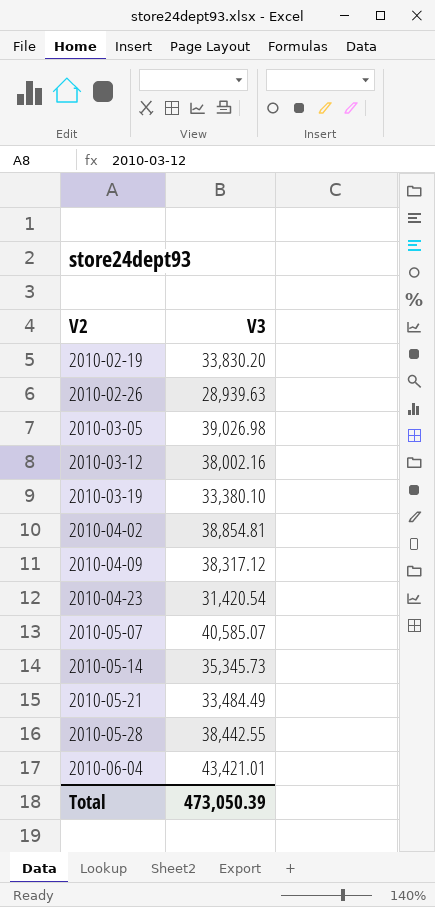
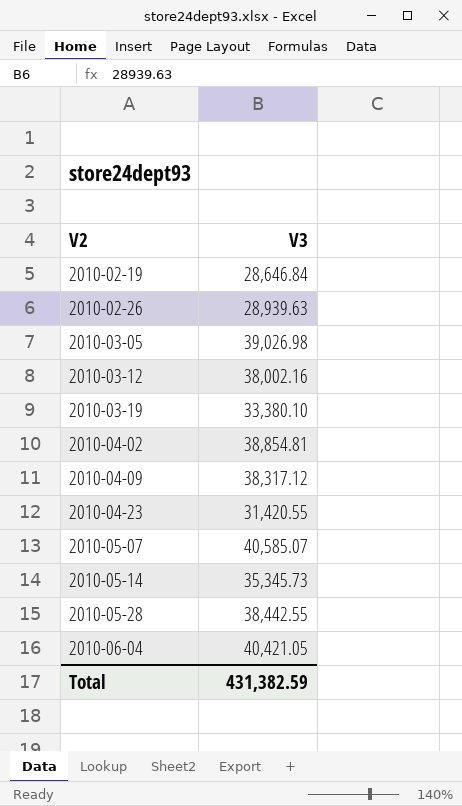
row 2010-05-21: 33,484.49 -> none
2010-02-19 | V3: 33,830.20 -> 28,646.84
2010-04-23 | V3: 31,420.54 -> 31,420.55
2010-06-04 | V3: 43,421.01 -> 40,421.05
Total | V3: 473,050.39 -> 431,382.59

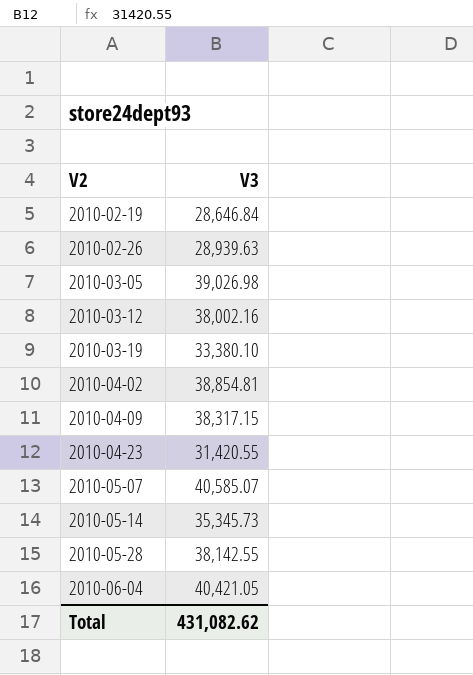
2010-04-09 | V3: 38,317.12 -> 38,317.15
2010-05-28 | V3: 38,442.55 -> 38,142.55
Total | V3: 431,382.59 -> 431,082.62

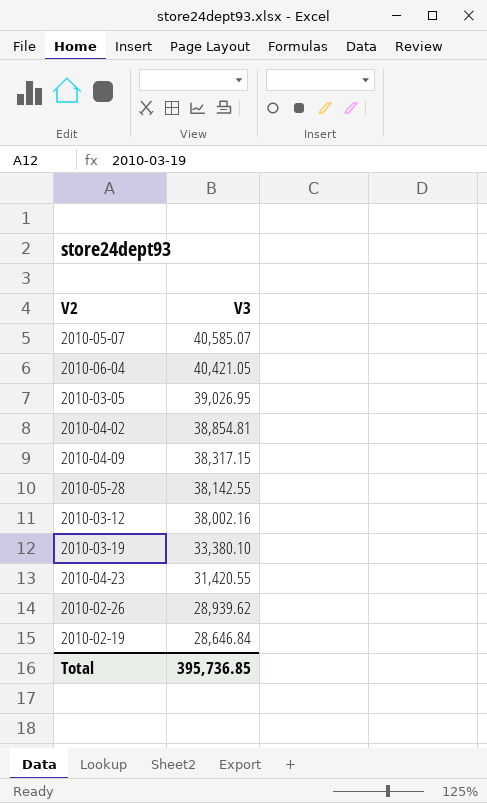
row order: V2 ascending -> V3 descending
row 2010-05-14: 35,345.73 -> none
2010-03-05 | V3: 39,026.98 -> 39,026.95
2010-02-26 | V3: 28,939.63 -> 28,939.62
Total | V3: 431,082.62 -> 395,736.85

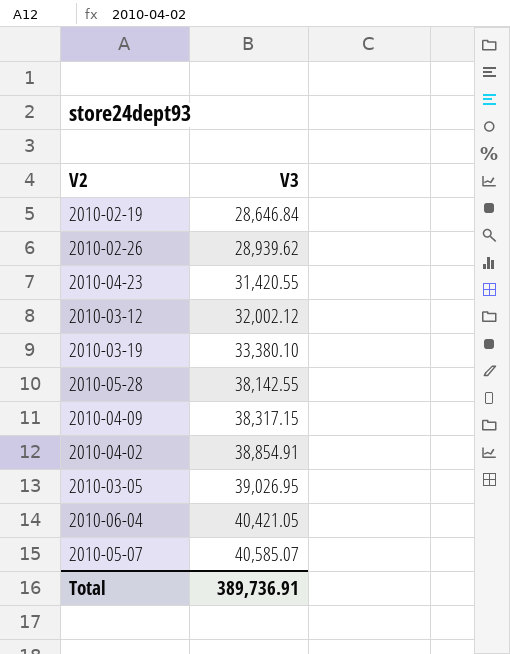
row order: V3 descending -> V3 ascending
2010-03-12 | V3: 38,002.16 -> 32,002.12
2010-04-02 | V3: 38,854.81 -> 38,854.91
Total | V3: 395,736.85 -> 389,736.91

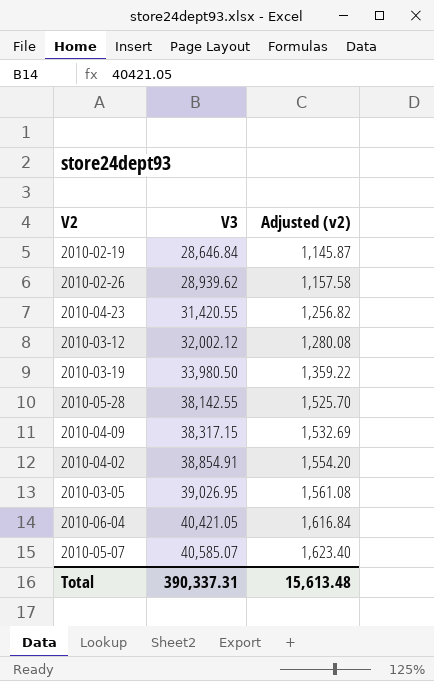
column Adjusted (v2) | formula: none -> [V3] * 0.04
2010-03-19 | V3: 33,380.10 -> 33,980.50
Total | V3: 389,736.91 -> 390,337.31

